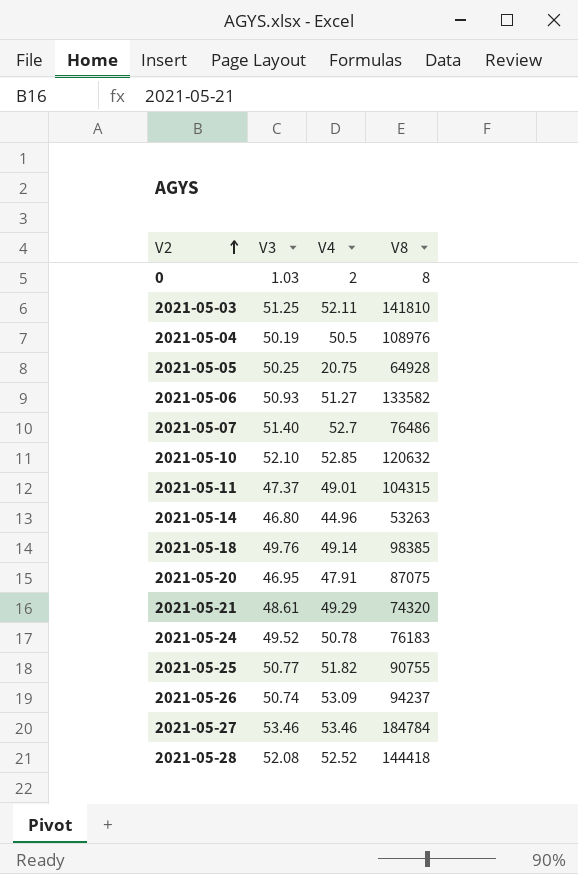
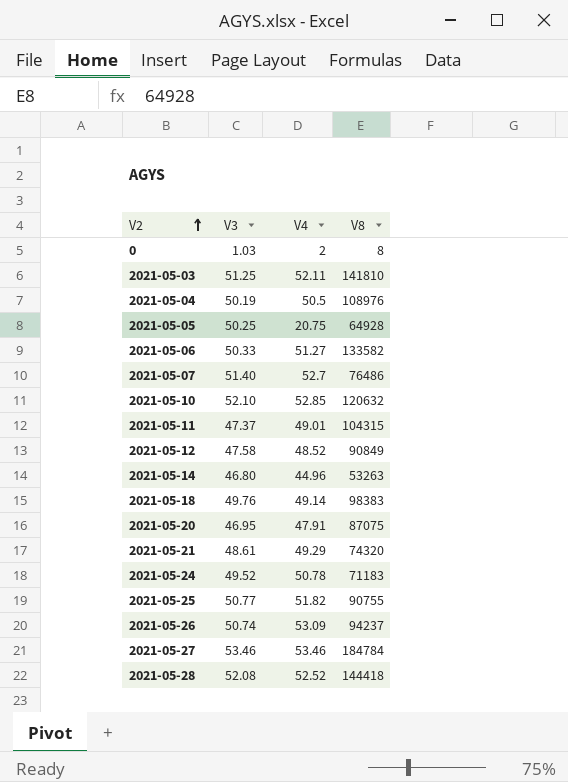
2021-05-06 | V3: 50.93 -> 50.33
row 2021-05-12: none -> 47.58 | 48.52 | 90849
2021-05-18 | V8: 98385 -> 98383
2021-05-24 | V8: 76183 -> 71183

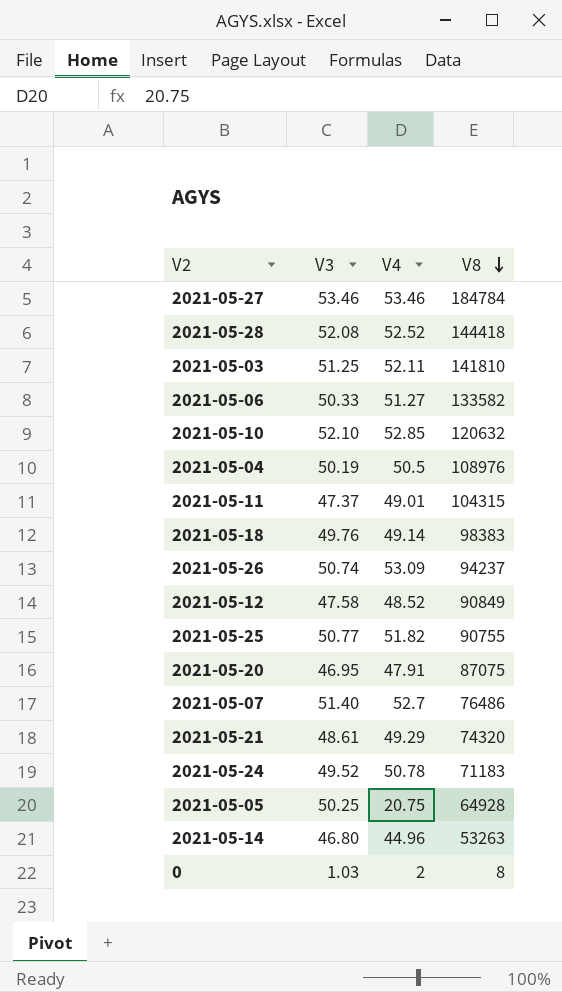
row order: V2 ascending -> V8 descending

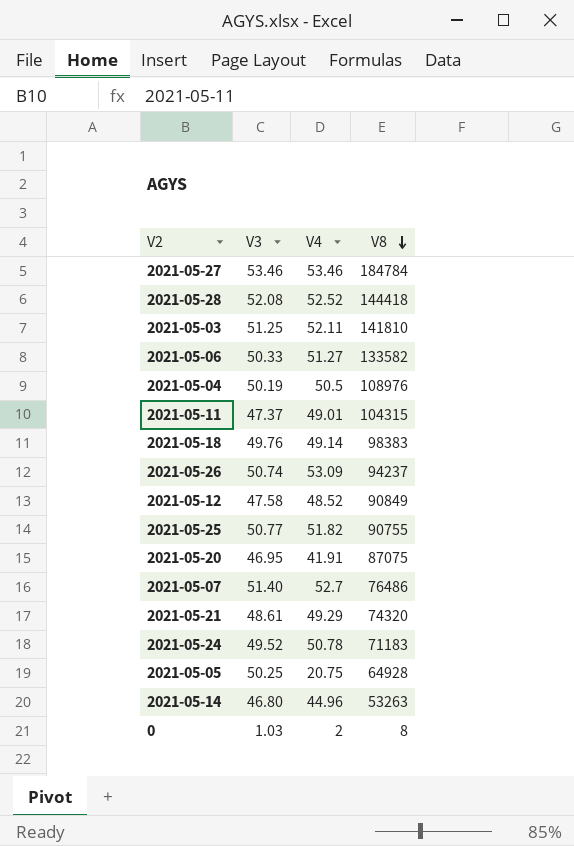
row 2021-05-10: 52.10 | 52.85 | 120632 -> none
2021-05-20 | V4: 47.91 -> 41.91

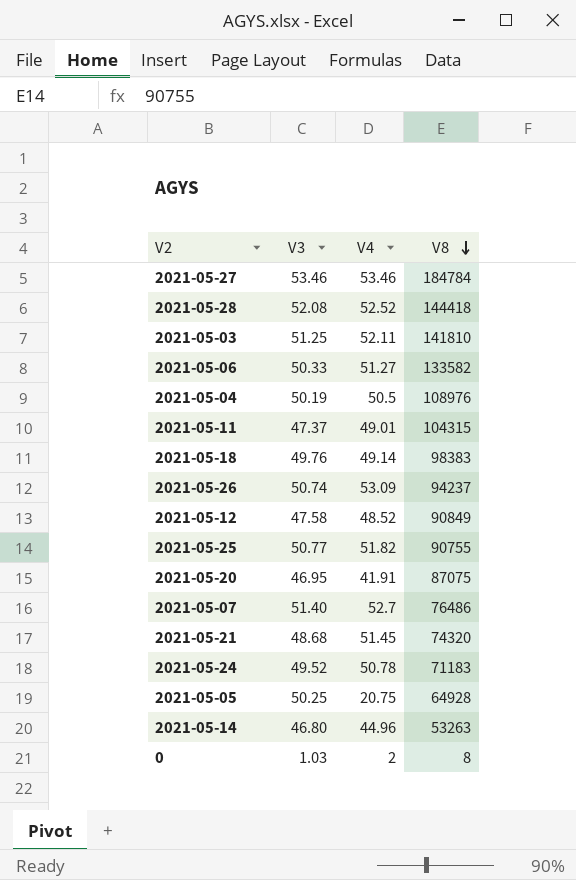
2021-05-21 | V3: 48.61 -> 48.68
2021-05-21 | V4: 49.29 -> 51.45

